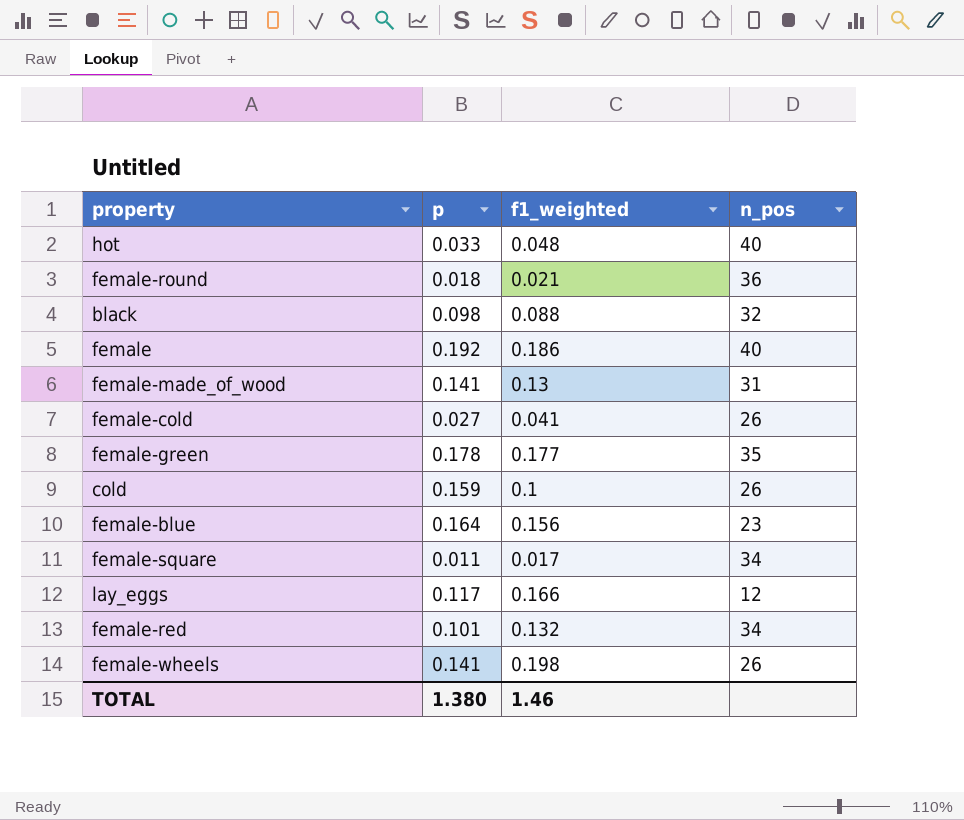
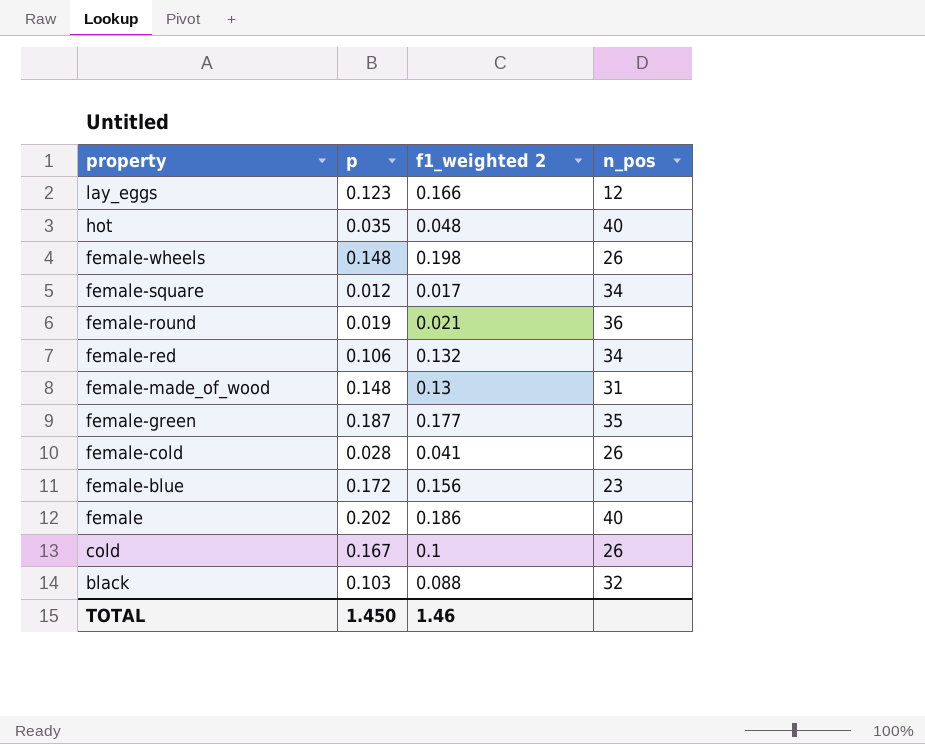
row order: none -> property descending
column name: f1_weighted -> f1_weighted 2
lay_eggs | p: 0.117 -> 0.123
hot | p: 0.033 -> 0.035
female-wheels | p: 0.141 -> 0.148
female-square | p: 0.011 -> 0.012
female-round | p: 0.018 -> 0.019
female-red | p: 0.101 -> 0.106
female-made_of_wood | p: 0.141 -> 0.148
female-green | p: 0.178 -> 0.187
female-cold | p: 0.027 -> 0.028
female-blue | p: 0.164 -> 0.172
female | p: 0.192 -> 0.202
cold | p: 0.159 -> 0.167
black | p: 0.098 -> 0.103
TOTAL | p: 1.380 -> 1.450

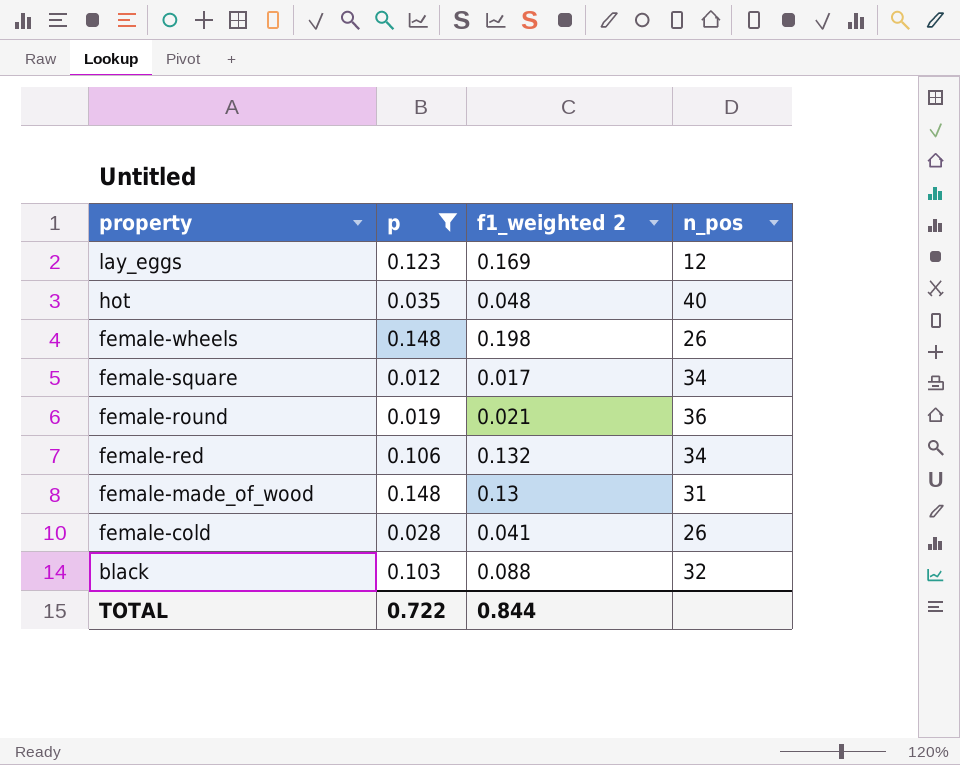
filter: none -> p <= 0.148
lay_eggs | f1_weighted 2: 0.166 -> 0.169
TOTAL | p: 1.450 -> 0.722
TOTAL | f1_weighted 2: 1.46 -> 0.844

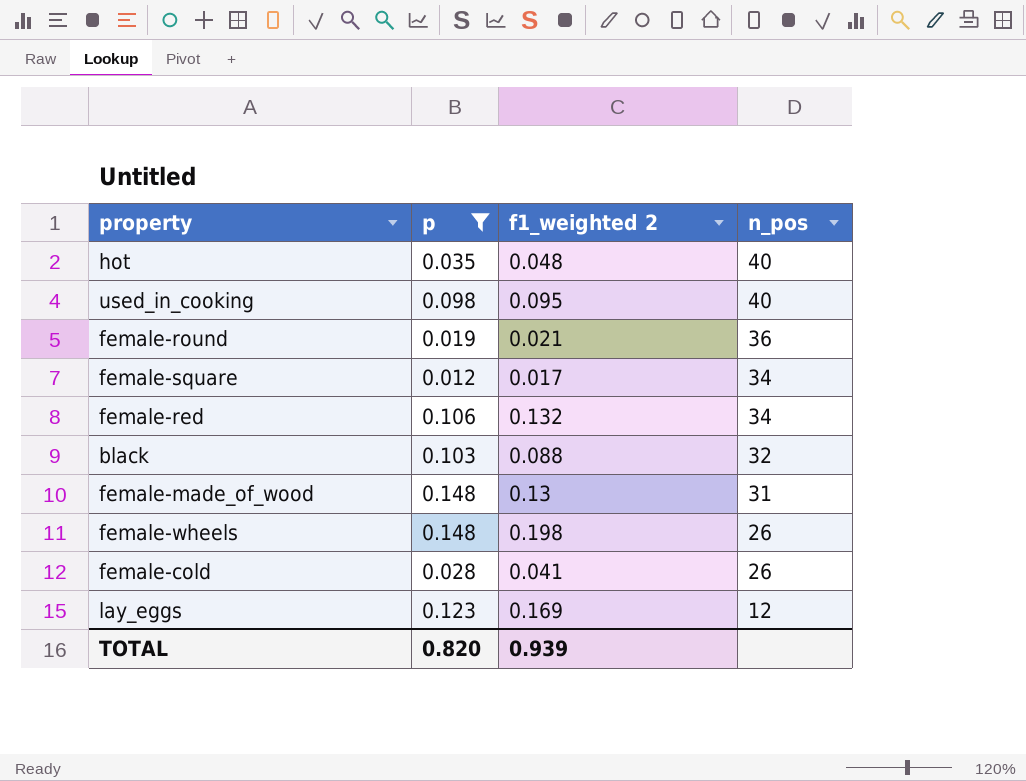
row order: property descending -> n_pos descending
row used_in_cooking: none -> 0.098 | 0.095 | 40
TOTAL | p: 0.722 -> 0.820
TOTAL | f1_weighted 2: 0.844 -> 0.939

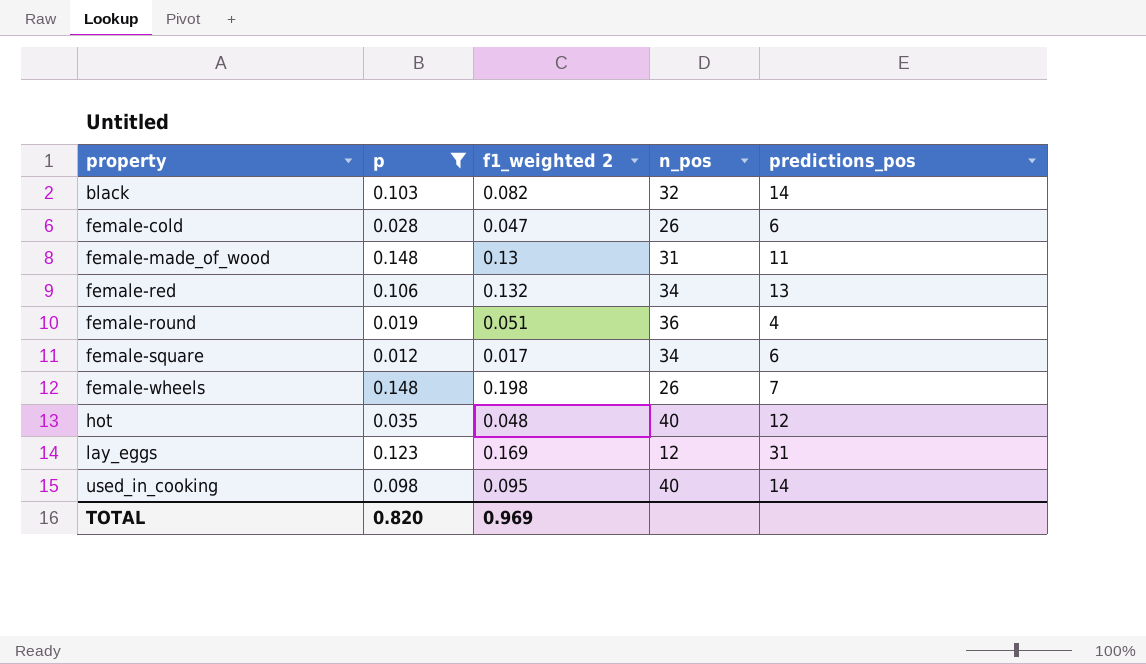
row order: n_pos descending -> property ascending
column predictions_pos | position: none -> 5
black | f1_weighted 2: 0.088 -> 0.082
female-cold | f1_weighted 2: 0.041 -> 0.047
female-round | f1_weighted 2: 0.021 -> 0.051
TOTAL | f1_weighted 2: 0.939 -> 0.969

